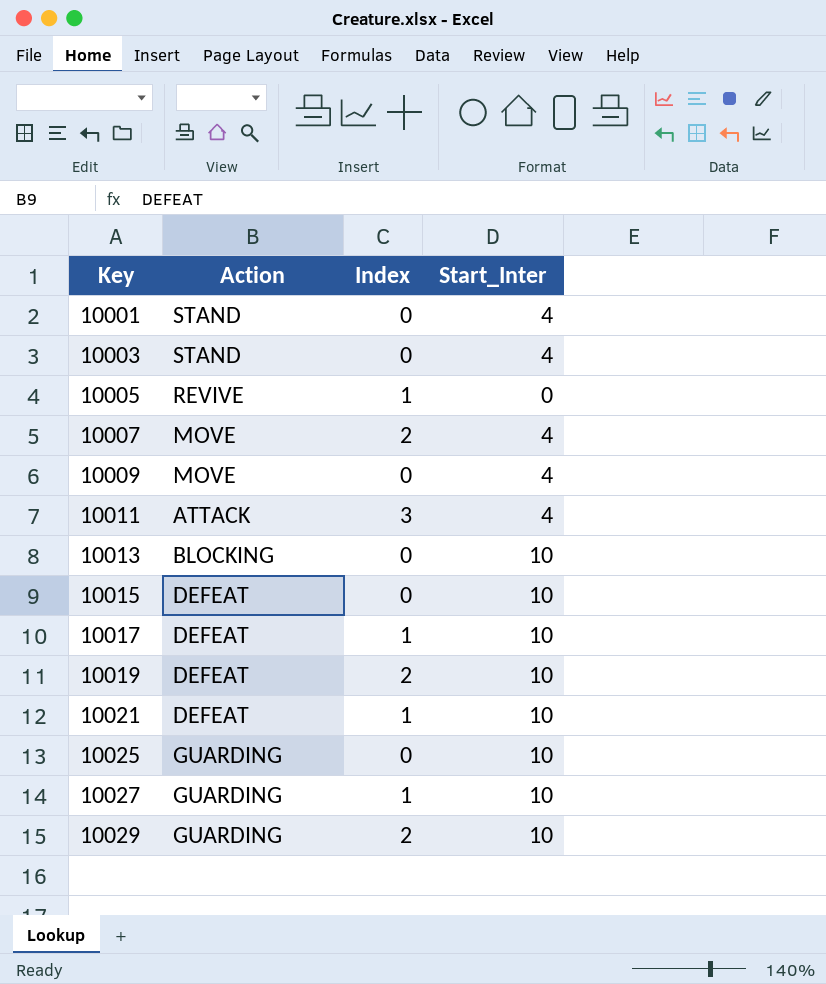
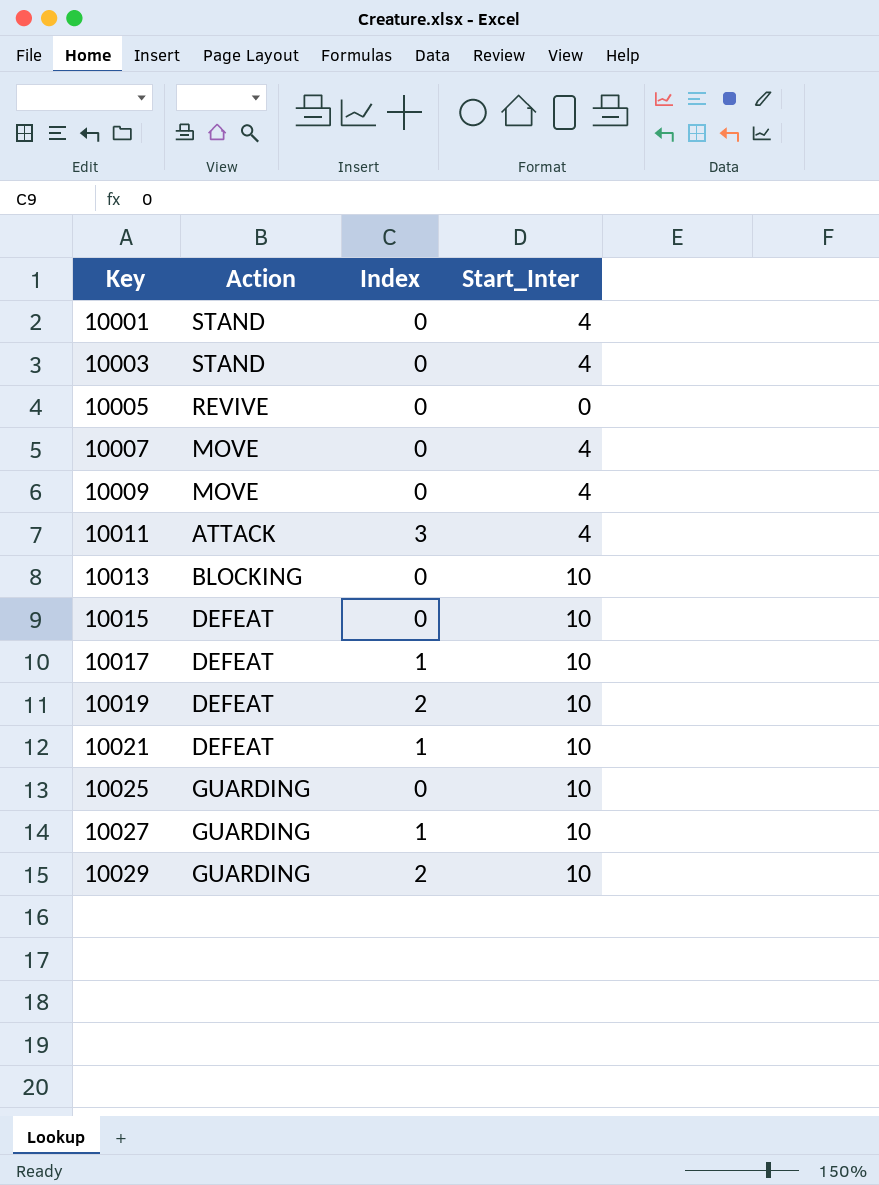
10005 | Index: 1 -> 0
10007 | Index: 2 -> 0

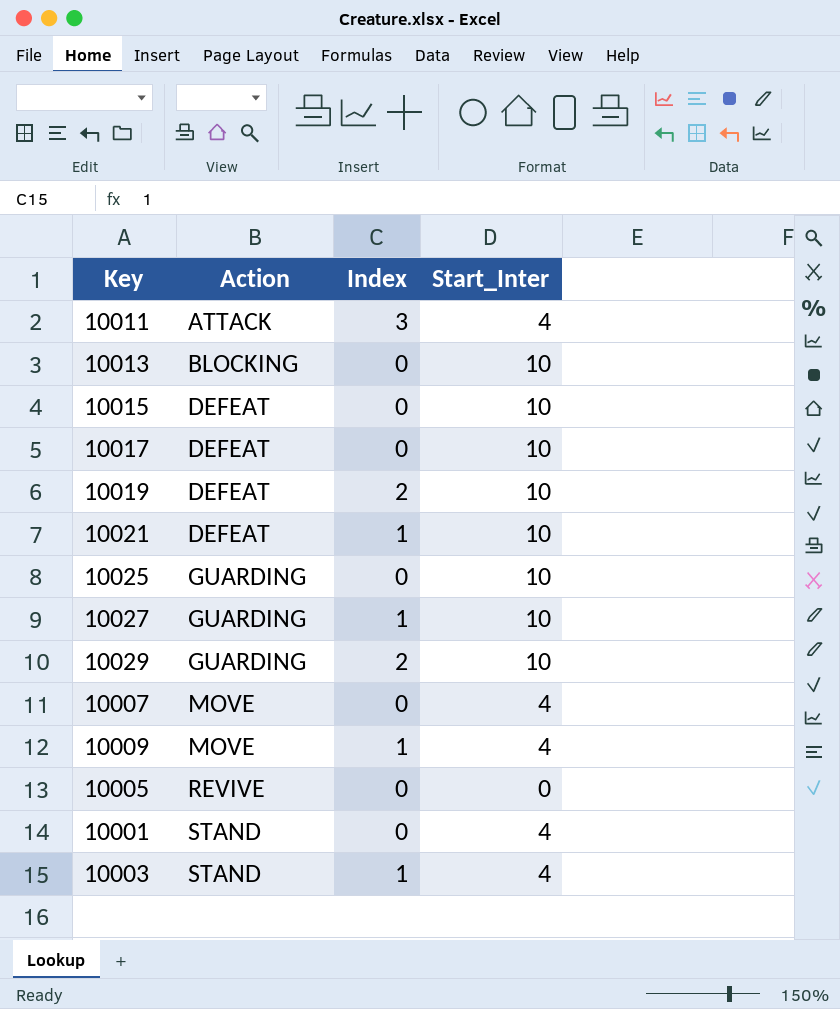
row order: Key ascending -> Action ascending
10017 | Index: 1 -> 0
10009 | Index: 0 -> 1
10003 | Index: 0 -> 1

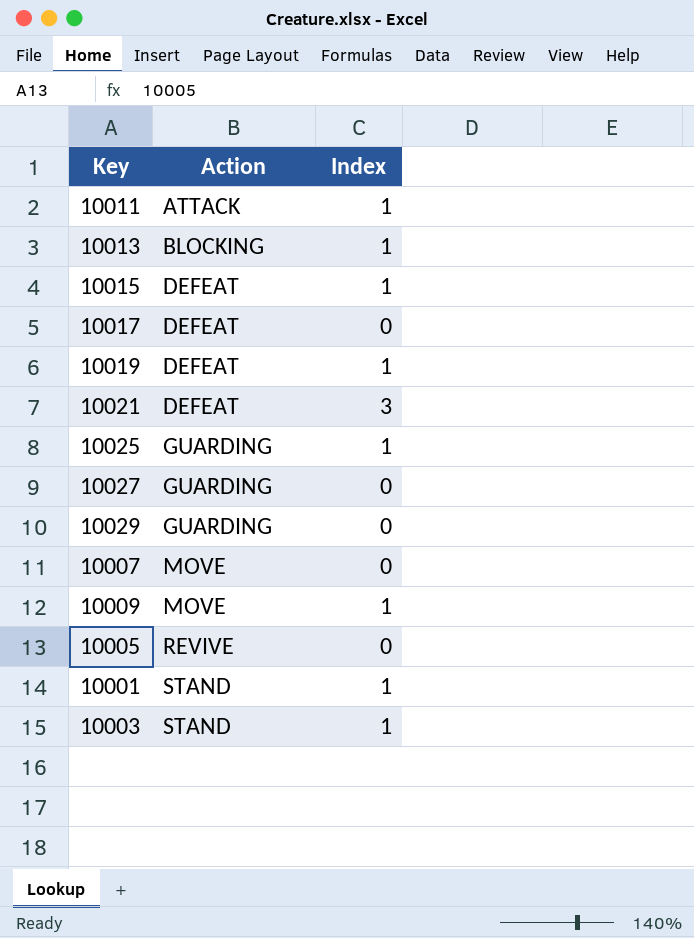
column Start_Inter | position: 4 -> none
10011 | Index: 3 -> 1
10013 | Index: 0 -> 1
10015 | Index: 0 -> 1
10019 | Index: 2 -> 1
10021 | Index: 1 -> 3
10025 | Index: 0 -> 1
10027 | Index: 1 -> 0
10029 | Index: 2 -> 0
10001 | Index: 0 -> 1

